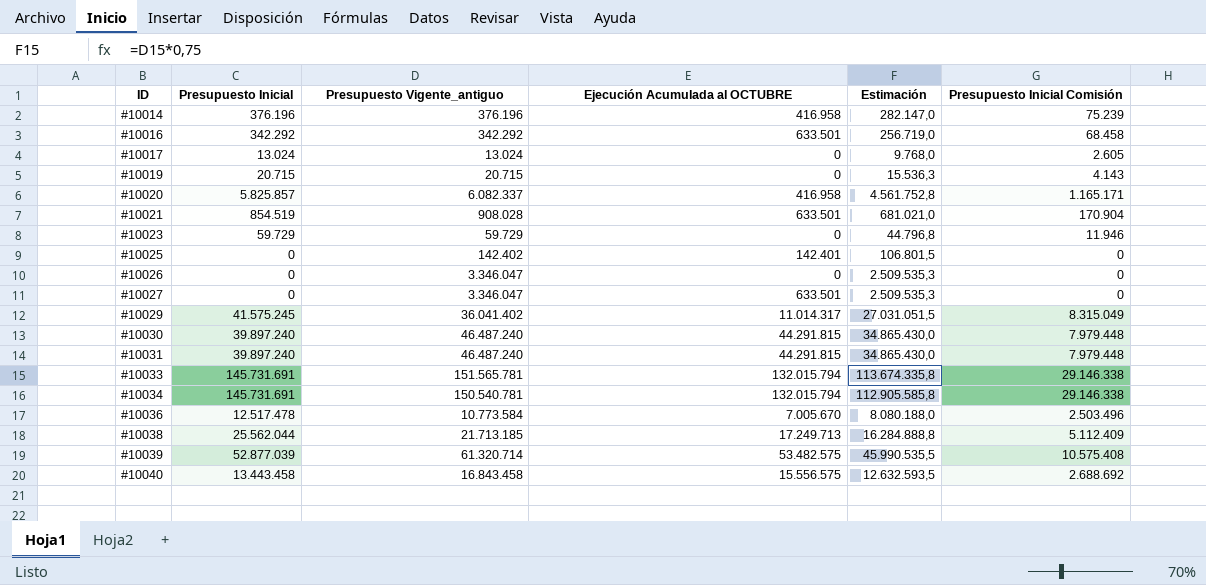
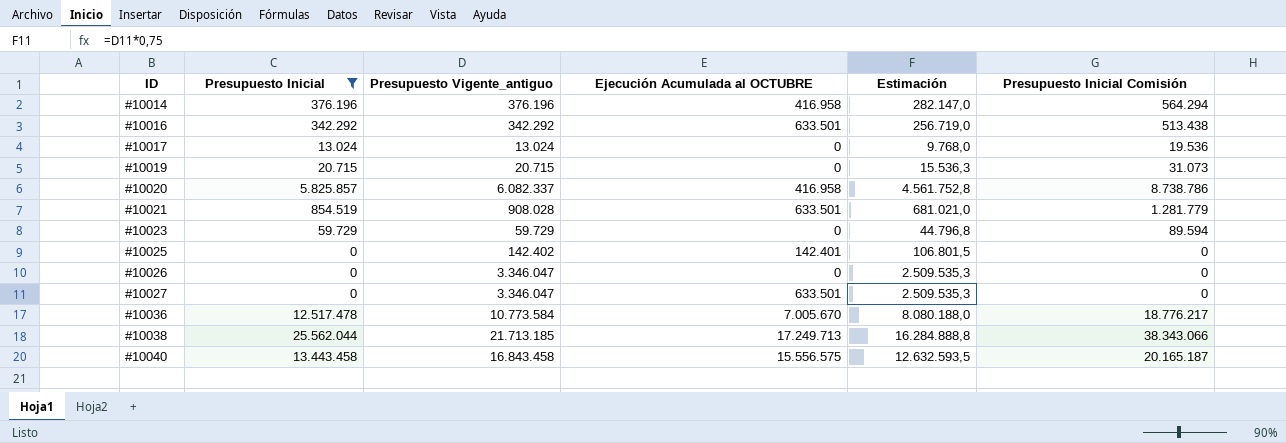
filter: none -> Presupuesto Inicial <= 25.562.044
column Presupuesto Inicial Comisión | formula: [Presupuesto Inicial] * 0,2 -> [Presupuesto Inicial] * 1,5

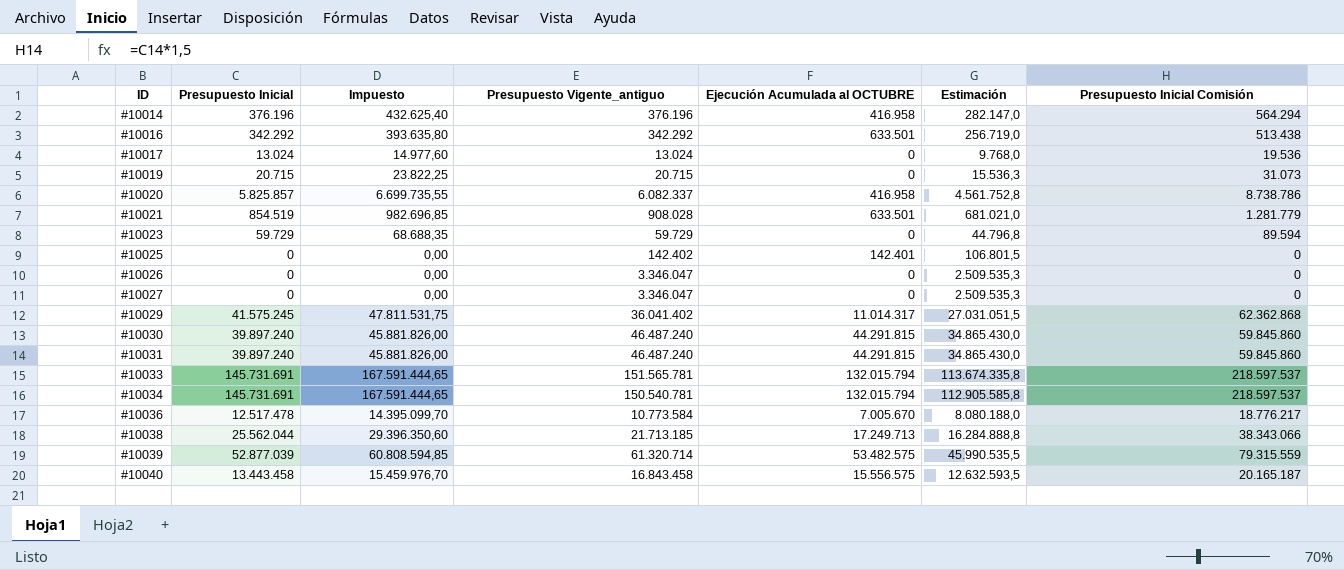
filter: Presupuesto Inicial <= 25.562.044 -> none
column Impuesto | formula: none -> [Presupuesto Inicial] * 1,15
#10027 | Ejecución Acumulada al OCTUBRE: 633.501 -> 0

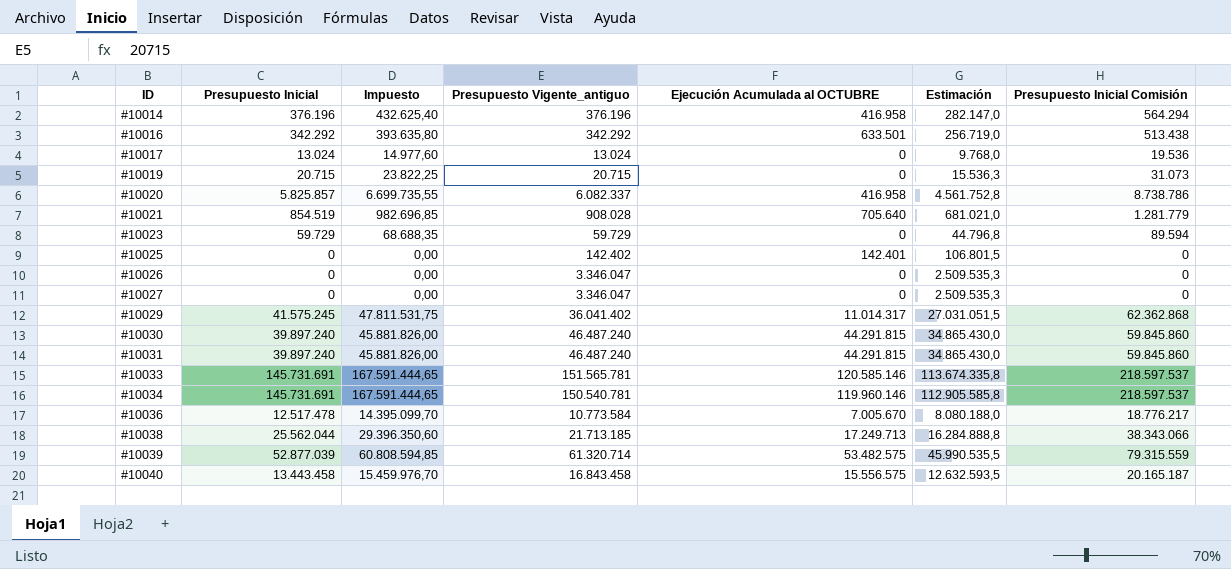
#10021 | Ejecución Acumulada al OCTUBRE: 633.501 -> 705.640
#10033 | Ejecución Acumulada al OCTUBRE: 132.015.794 -> 120.585.146
#10034 | Ejecución Acumulada al OCTUBRE: 132.015.794 -> 119.960.146

